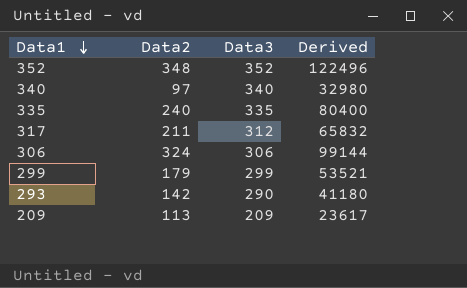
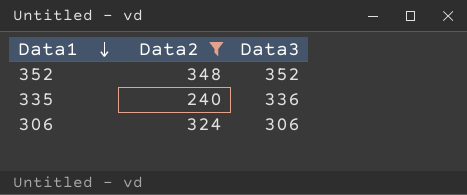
filter: none -> Data2 >= 240
column Derived | formula: [Data2] * [Data3] -> none
335 | Data3: 335 -> 336

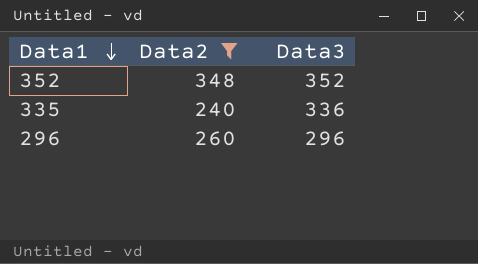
row 306: 324 | 306 -> none
row 296: none -> 260 | 296

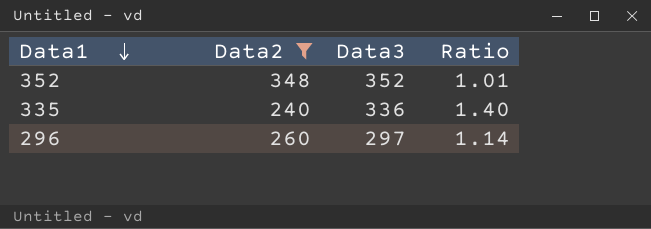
column Ratio | formula: none -> [Data3] / [Data2]
296 | Data3: 296 -> 297

